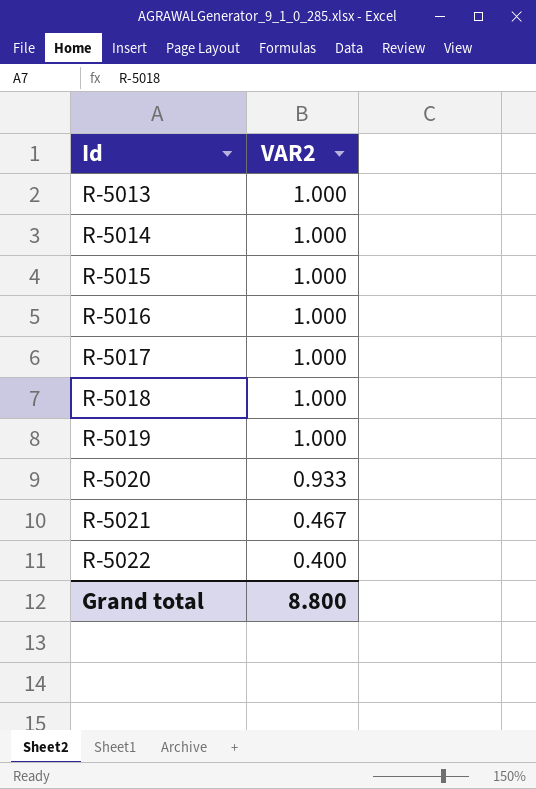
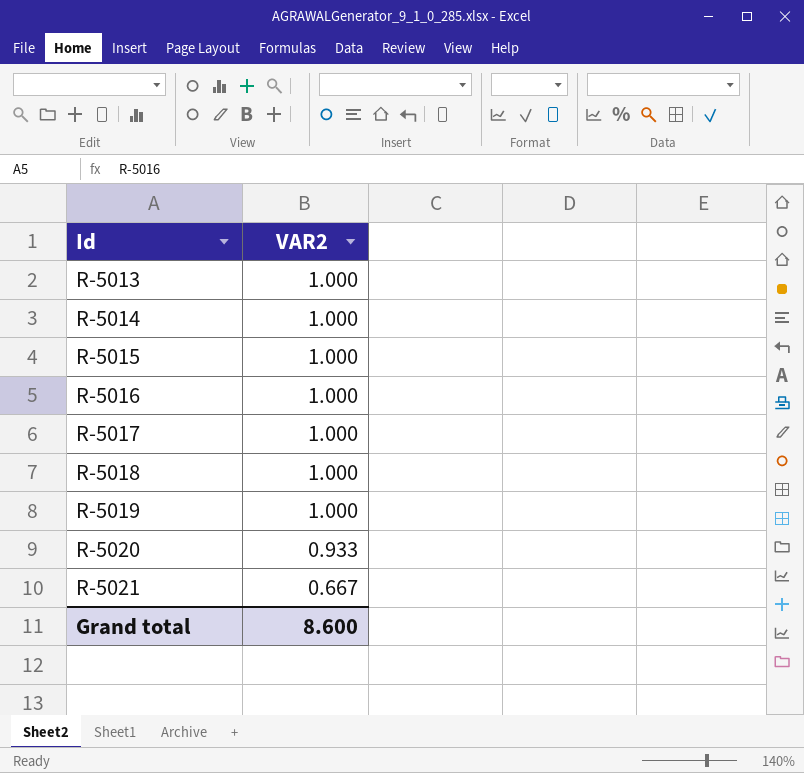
row R-5022: 0.400 -> none
R-5021 | VAR2: 0.467 -> 0.667
Grand total | VAR2: 8.800 -> 8.600

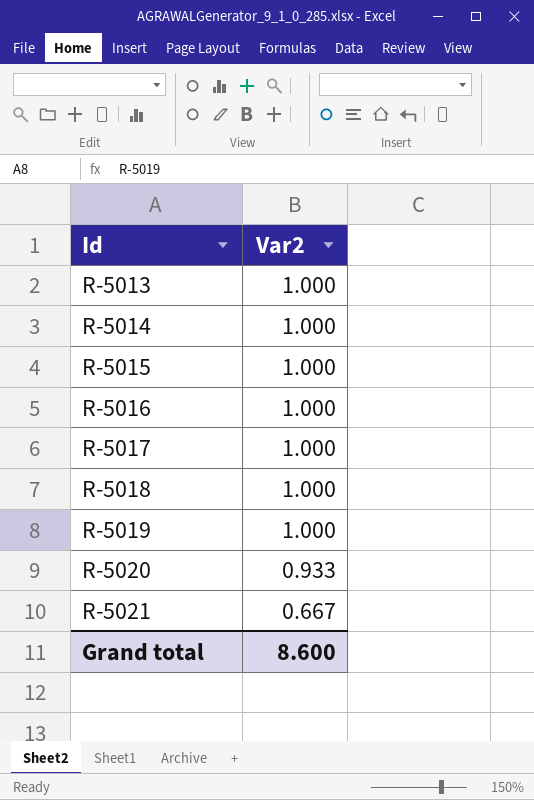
column name: VAR2 -> Var2

